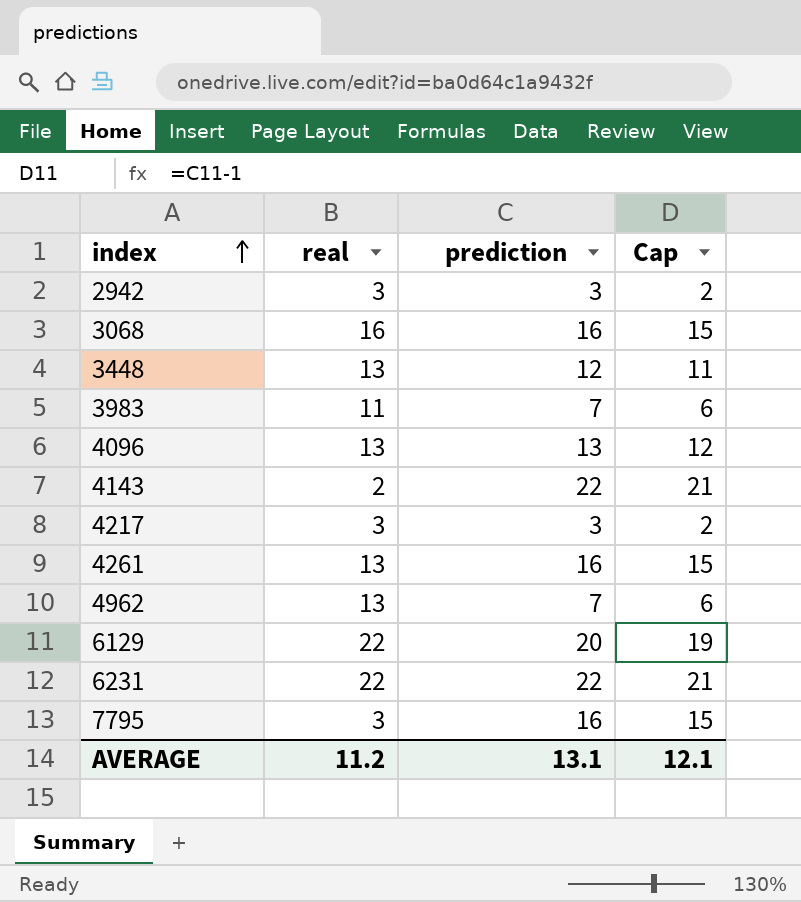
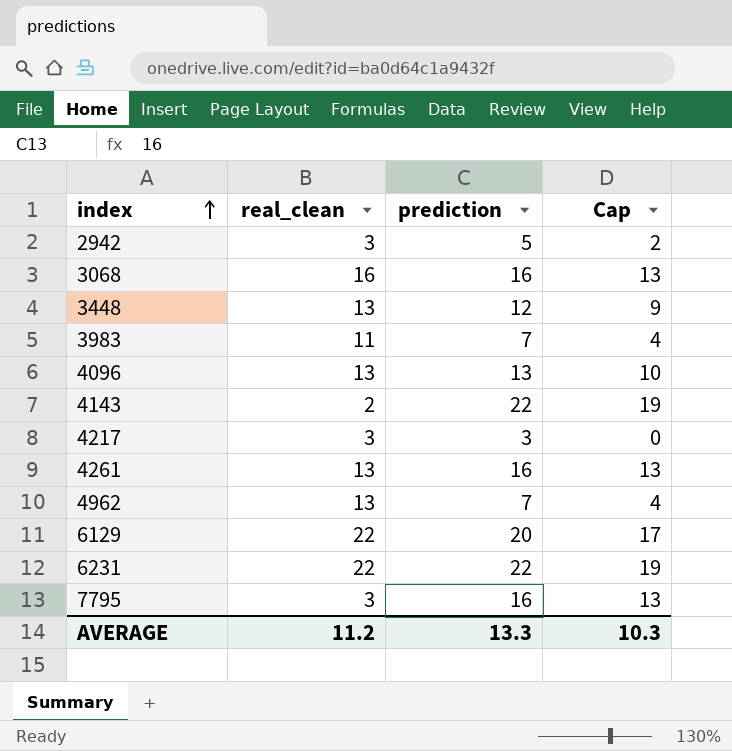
column name: real -> real_clean
column Cap | formula: [prediction] - 1 -> [prediction] - 3
2942 | prediction: 3 -> 5
AVERAGE | prediction: 13.1 -> 13.3
AVERAGE | Cap: 12.1 -> 10.3

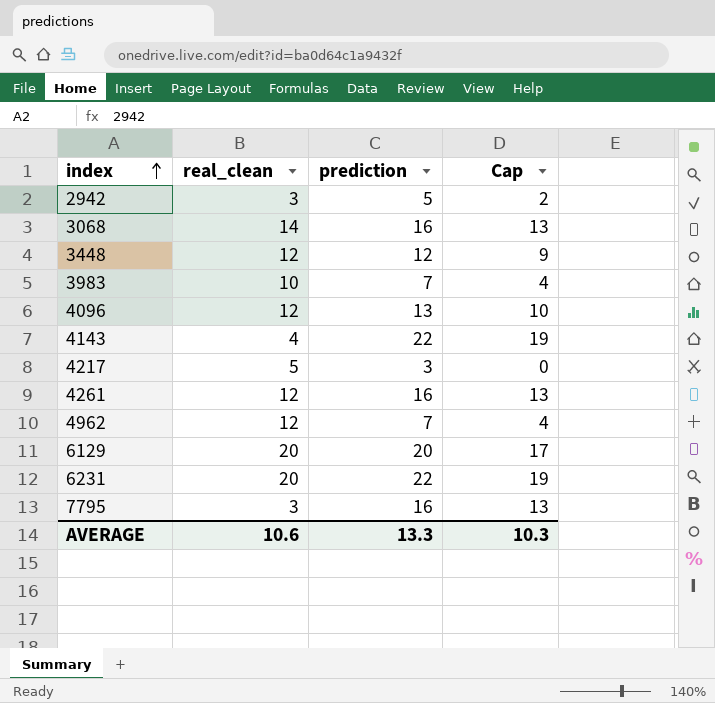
3068 | real_clean: 16 -> 14
3448 | real_clean: 13 -> 12
3983 | real_clean: 11 -> 10
4096 | real_clean: 13 -> 12
4143 | real_clean: 2 -> 4
4217 | real_clean: 3 -> 5
4261 | real_clean: 13 -> 12
4962 | real_clean: 13 -> 12
6129 | real_clean: 22 -> 20
6231 | real_clean: 22 -> 20
AVERAGE | real_clean: 11.2 -> 10.6

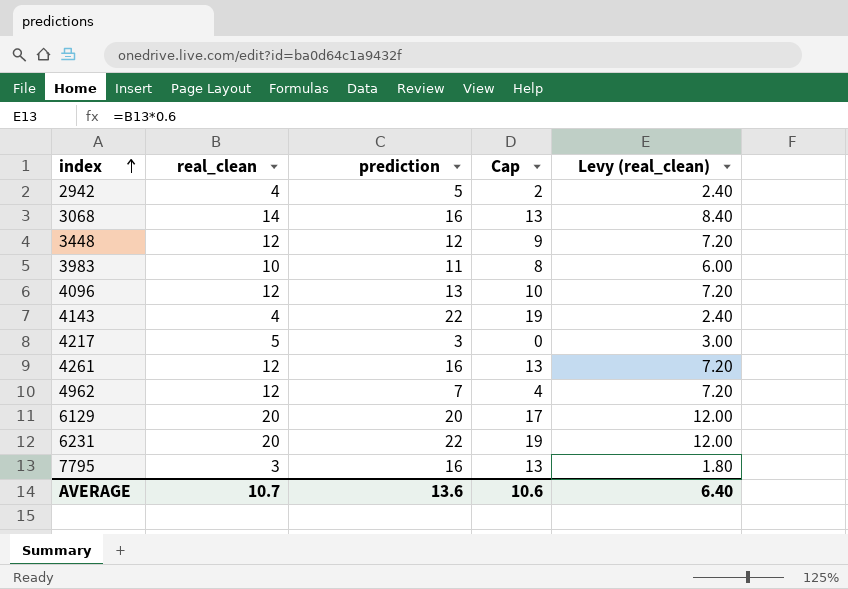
column Levy (real_clean) | formula: none -> [real_clean] * 0.6
2942 | real_clean: 3 -> 4
3983 | prediction: 7 -> 11
3983 | Cap: 4 -> 8
AVERAGE | real_clean: 10.6 -> 10.7
AVERAGE | prediction: 13.3 -> 13.6
AVERAGE | Cap: 10.3 -> 10.6

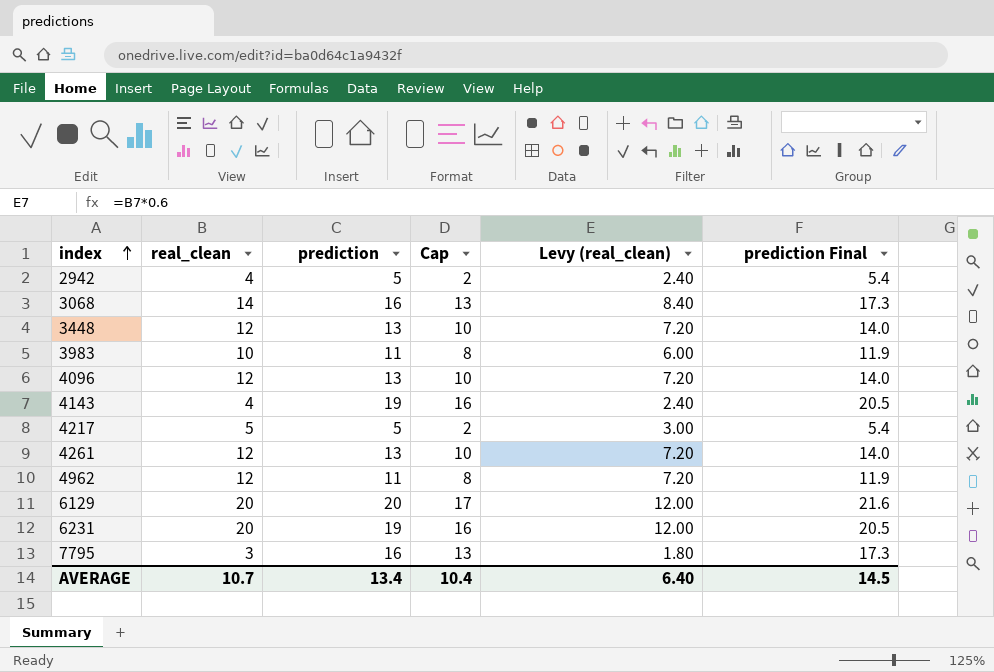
column prediction Final | formula: none -> [prediction] * 1.08
3448 | prediction: 12 -> 13
3448 | Cap: 9 -> 10
4143 | prediction: 22 -> 19
4143 | Cap: 19 -> 16
4217 | prediction: 3 -> 5
4217 | Cap: 0 -> 2
4261 | prediction: 16 -> 13
4261 | Cap: 13 -> 10
4962 | prediction: 7 -> 11
4962 | Cap: 4 -> 8
6231 | prediction: 22 -> 19
6231 | Cap: 19 -> 16
AVERAGE | prediction: 13.6 -> 13.4
AVERAGE | Cap: 10.6 -> 10.4

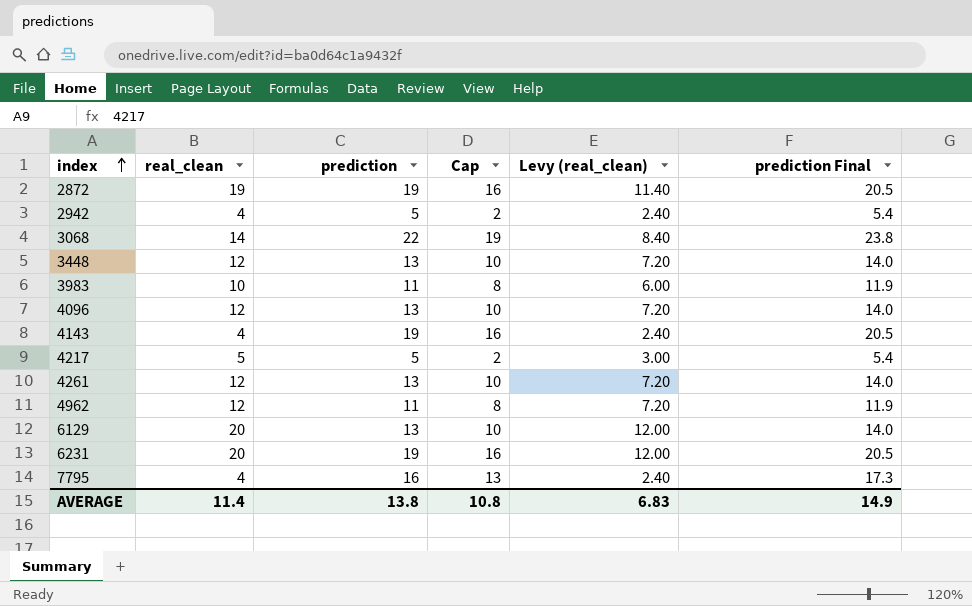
row 2872: none -> 19 | 19 | 16 | 11.40 | 20.5
3068 | prediction: 16 -> 22
3068 | Cap: 13 -> 19
3068 | prediction Final: 17.3 -> 23.8
6129 | prediction: 20 -> 13
6129 | Cap: 17 -> 10
6129 | prediction Final: 21.6 -> 14.0
7795 | real_clean: 3 -> 4
7795 | Levy (real_clean): 1.80 -> 2.40
AVERAGE | real_clean: 10.7 -> 11.4
AVERAGE | prediction: 13.4 -> 13.8
AVERAGE | Cap: 10.4 -> 10.8
AVERAGE | Levy (real_clean): 6.40 -> 6.83
AVERAGE | prediction Final: 14.5 -> 14.9

